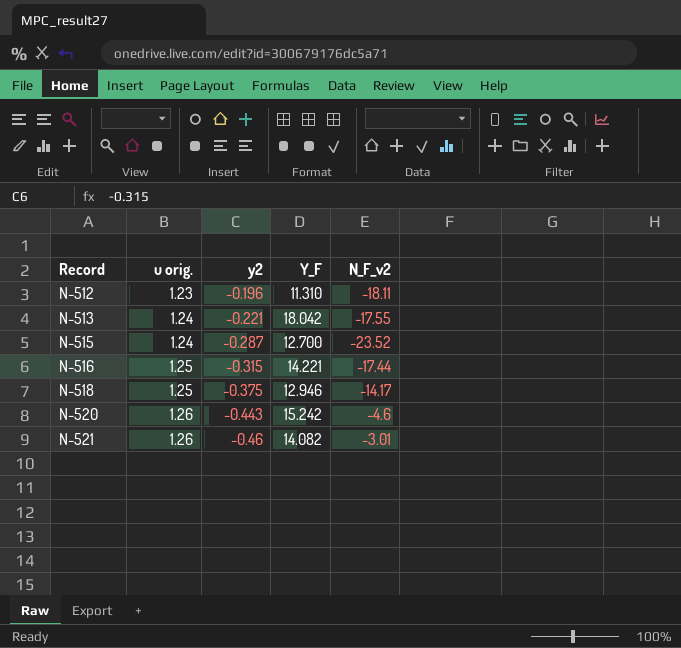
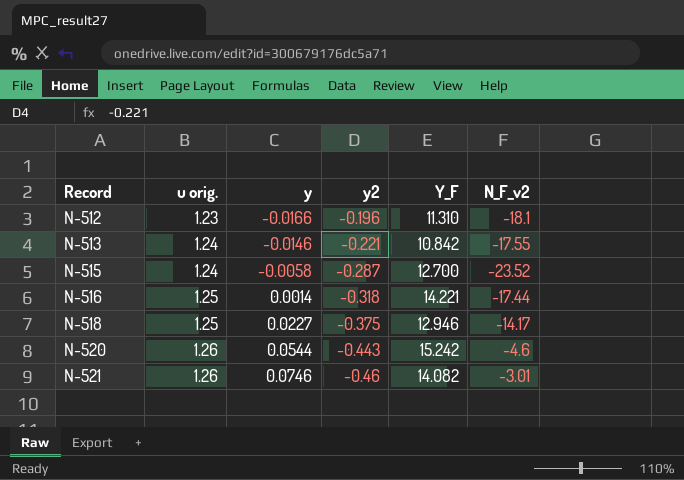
column y | position: none -> 3
N-512 | N_F_v2: -18.11 -> -18.1
N-513 | Y_F: 18.042 -> 10.842
N-516 | y2: -0.315 -> -0.318

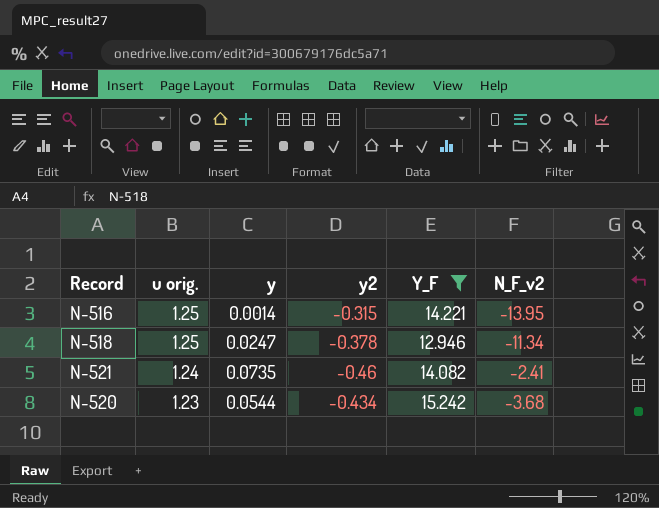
filter: none -> Y_F >= 12.946
row order: Record ascending -> u orig. descending
N-516 | y2: -0.318 -> -0.315
N-516 | N_F_v2: -17.44 -> -13.95
N-518 | y: 0.0227 -> 0.0247
N-518 | y2: -0.375 -> -0.378
N-518 | N_F_v2: -14.17 -> -11.34
N-521 | u orig.: 1.26 -> 1.24
N-521 | y: 0.0746 -> 0.0735
N-521 | N_F_v2: -3.01 -> -2.41
N-520 | u orig.: 1.26 -> 1.23
N-520 | y2: -0.443 -> -0.434
N-520 | N_F_v2: -4.6 -> -3.68

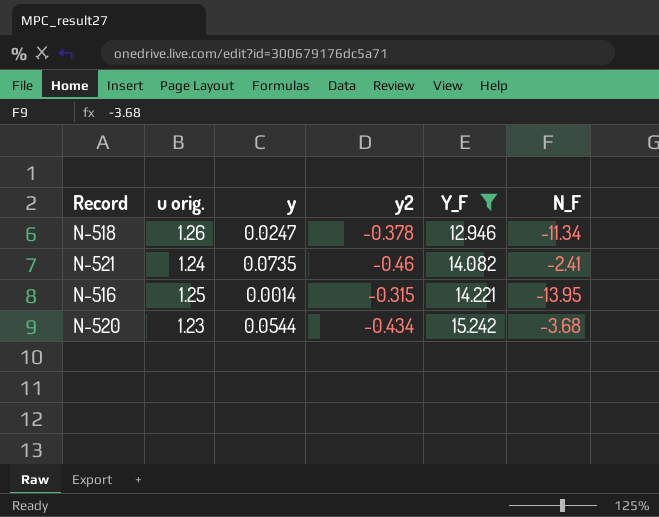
row order: u orig. descending -> Y_F ascending
column name: N_F_v2 -> N_F
N-518 | u orig.: 1.25 -> 1.26

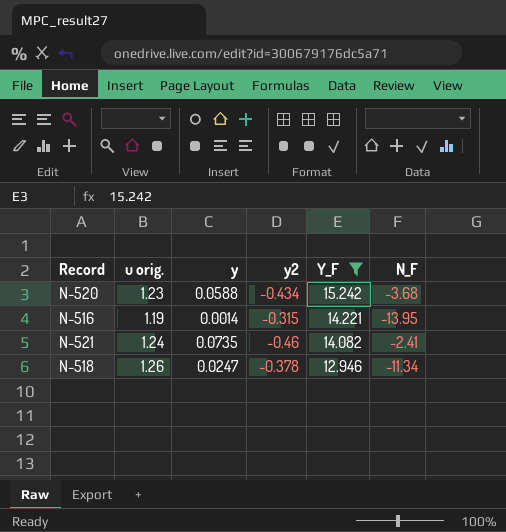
row order: Y_F ascending -> Y_F descending
N-520 | y: 0.0544 -> 0.0588
N-516 | u orig.: 1.25 -> 1.19

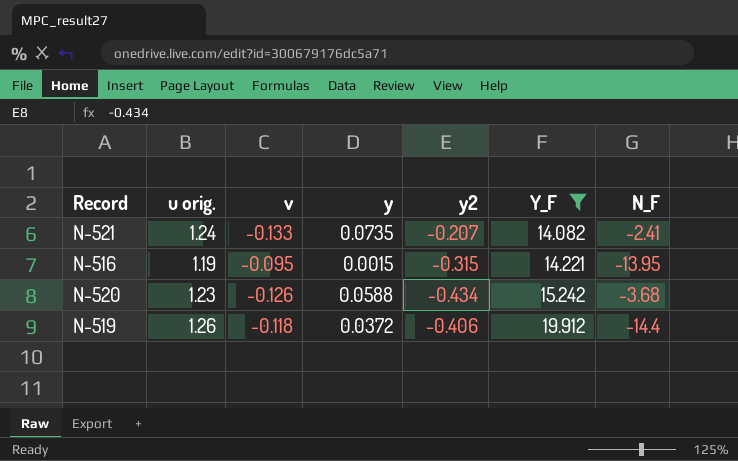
row order: Y_F descending -> Y_F ascending
column v | position: none -> 3
row N-518: 1.26 | 0.0247 | -0.378 | 12.946 | -11.34 -> none
N-521 | y2: -0.46 -> -0.207
N-516 | y: 0.0014 -> 0.0015
row N-519: none -> 1.26 | -0.118 | 0.0372 | -0.406 | 19.912 | -14.4

